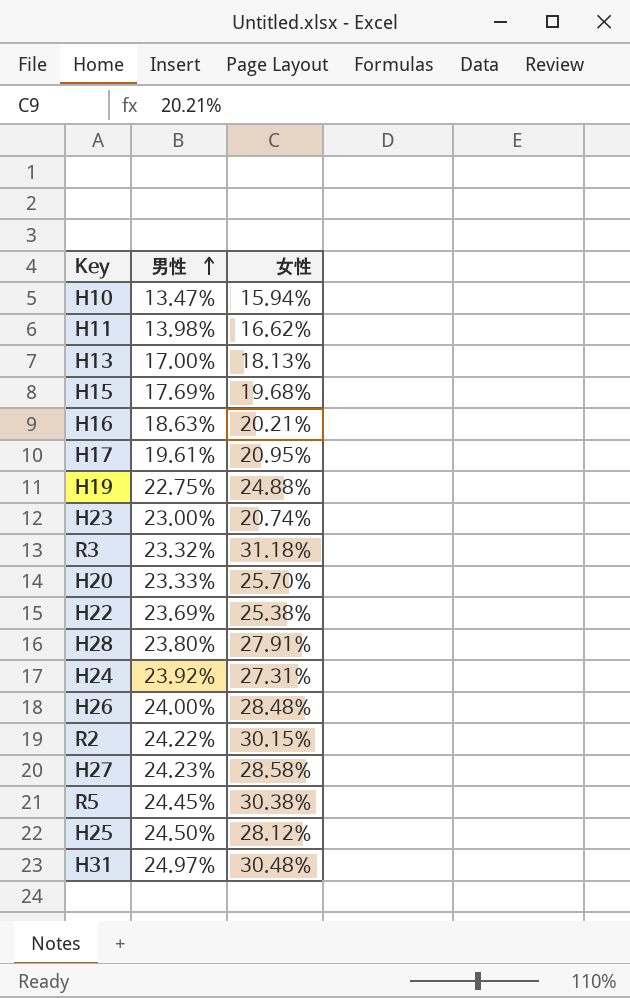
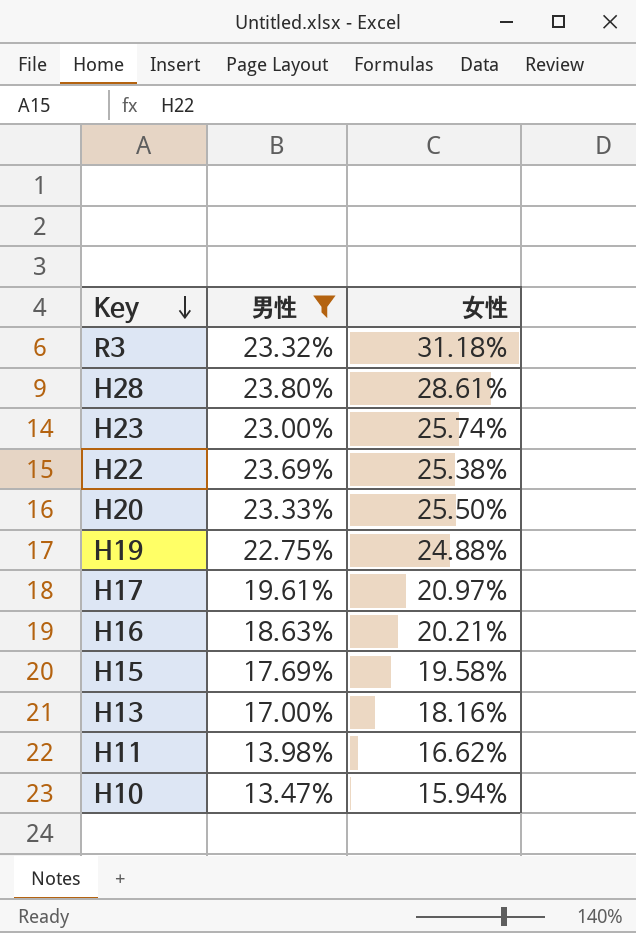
filter: none -> 男性 <= 23.80%
row order: 男性 ascending -> Key descending
H28 | 女性: 27.91% -> 28.61%
H23 | 女性: 20.74% -> 25.74%
H20 | 女性: 25.70% -> 25.50%
H17 | 女性: 20.95% -> 20.97%
H15 | 女性: 19.68% -> 19.58%
H13 | 女性: 18.13% -> 18.16%

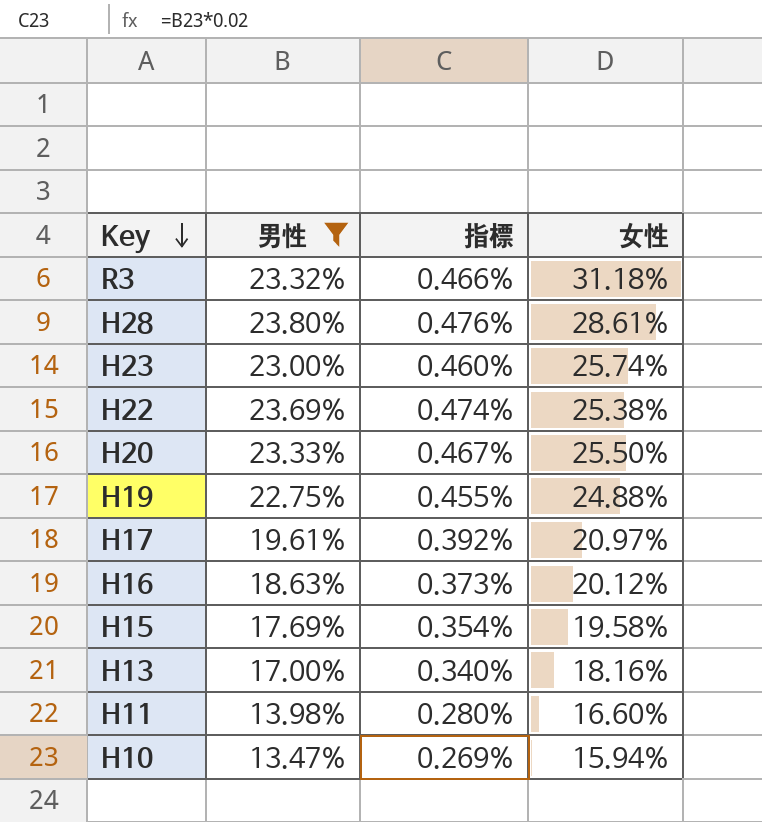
column 指標 | formula: none -> [男性] * 0.02
H16 | 女性: 20.21% -> 20.12%
H11 | 女性: 16.62% -> 16.60%

